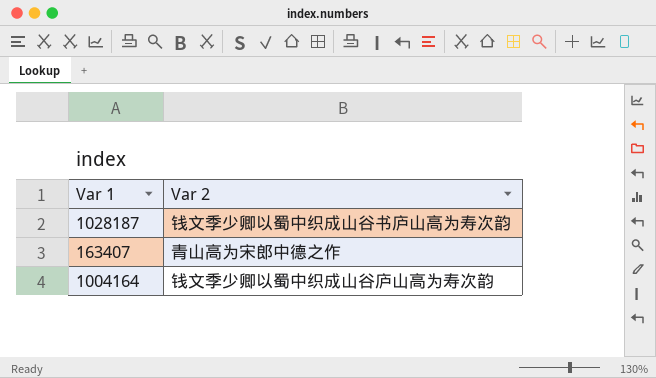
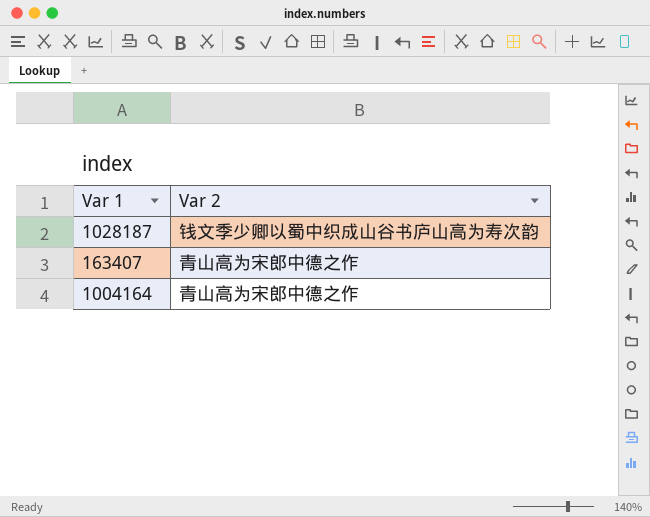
1004164 | Var 2: 钱文季少卿以蜀中织成山谷庐山高为寿次韵 -> 青山高为宋郎中德之作

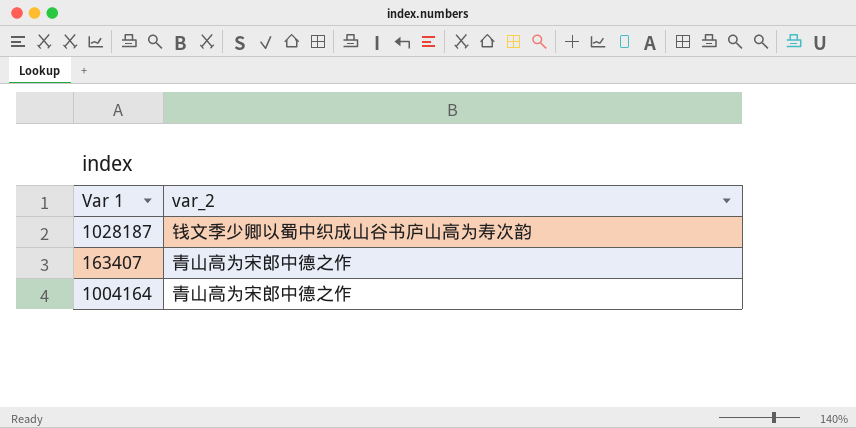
column name: Var 2 -> var_2

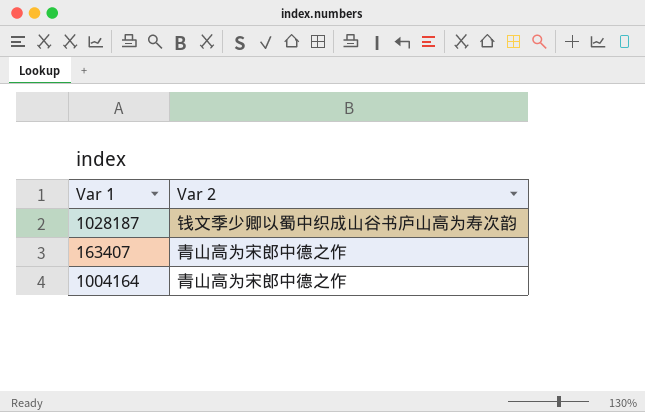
column name: var_2 -> Var 2

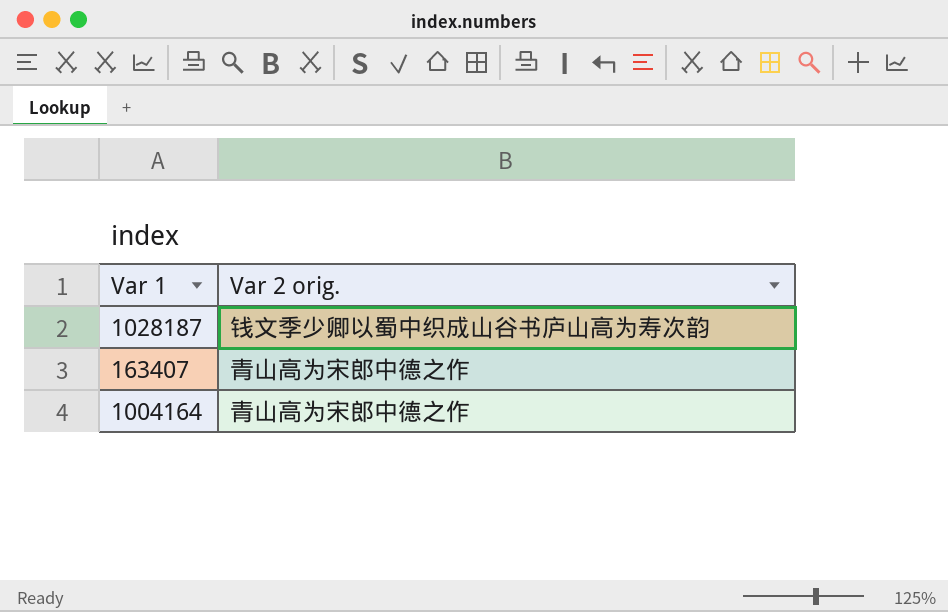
column name: Var 2 -> Var 2 orig.

